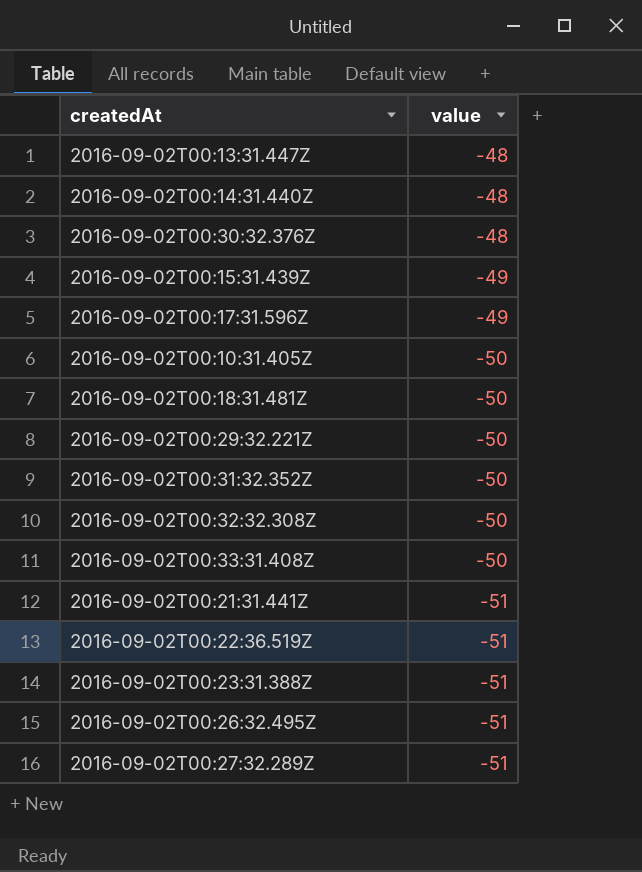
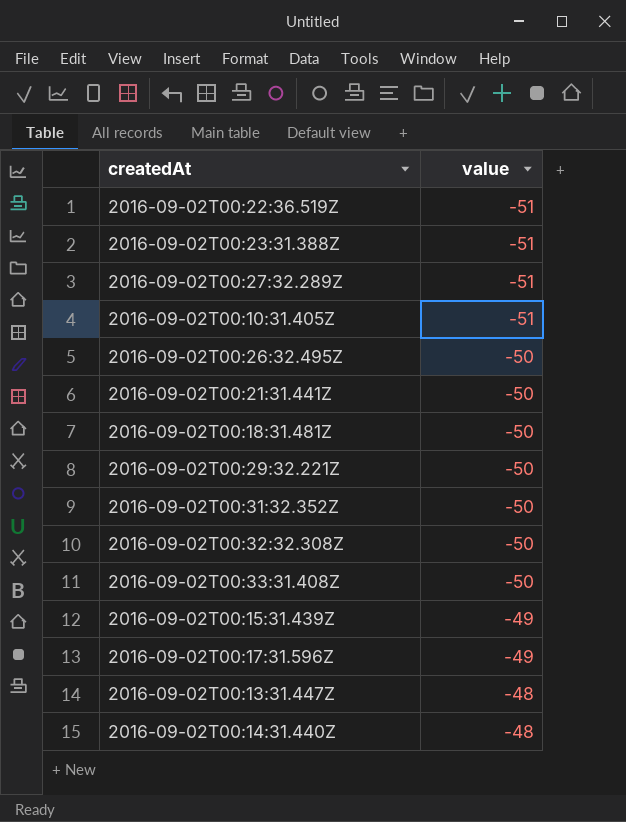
row order: value descending -> value ascending
row 2016-09-02T00:30:32.376Z: -48 -> none
2016-09-02T00:10:31.405Z | value: -50 -> -51
2016-09-02T00:26:32.495Z | value: -51 -> -50
2016-09-02T00:21:31.441Z | value: -51 -> -50

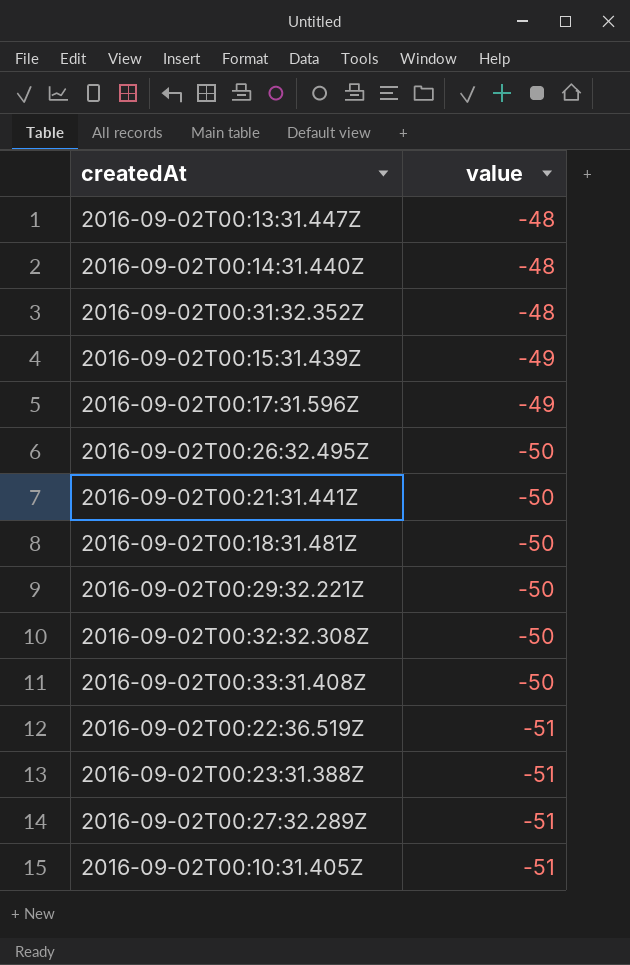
row order: value ascending -> value descending
2016-09-02T00:31:32.352Z | value: -50 -> -48

